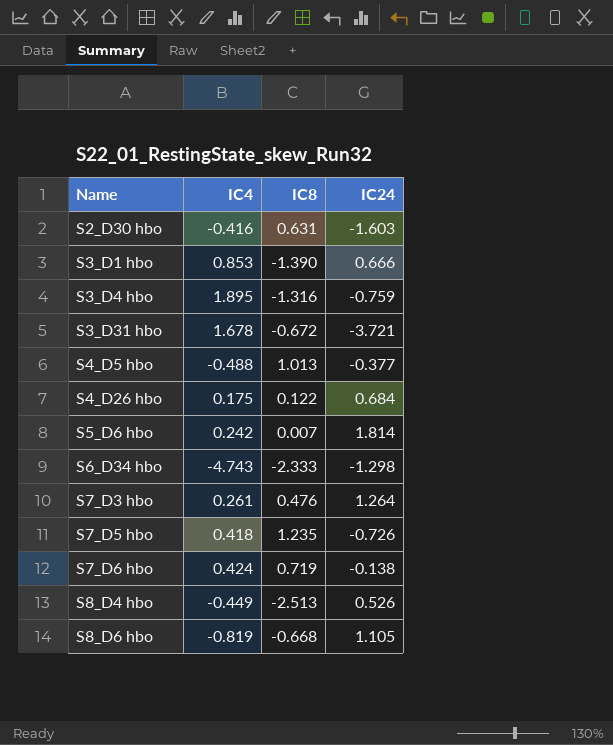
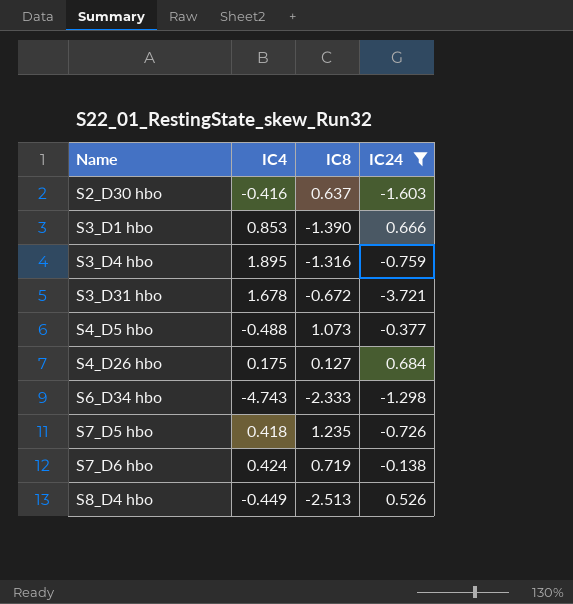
filter: none -> IC24 <= 0.684
S2_D30 hbo | IC8: 0.631 -> 0.637
S4_D5 hbo | IC8: 1.013 -> 1.073
S4_D26 hbo | IC8: 0.122 -> 0.127

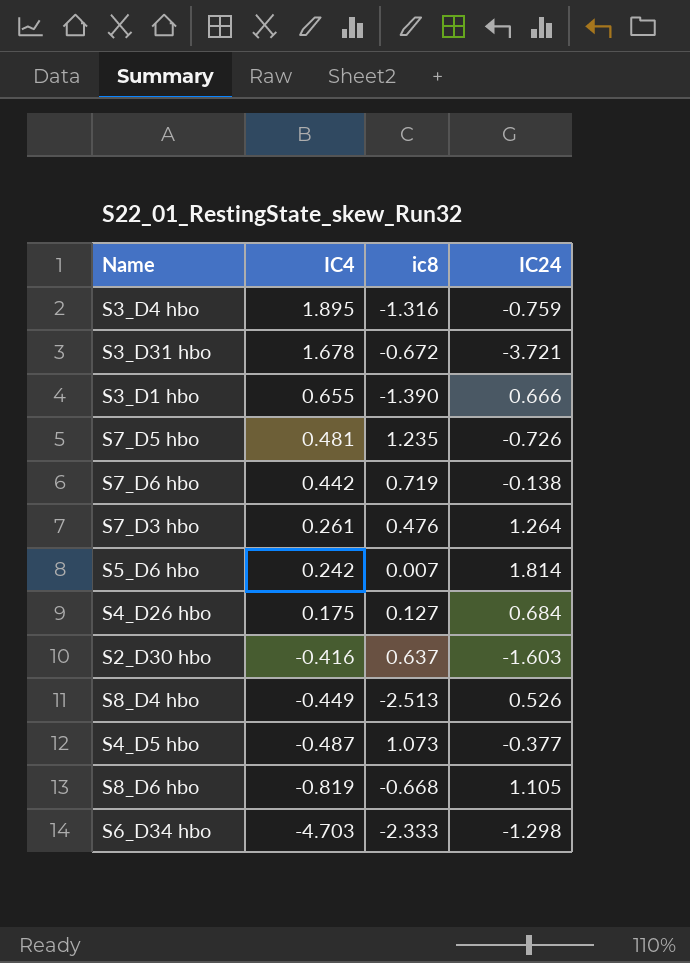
filter: IC24 <= 0.684 -> none
row order: Name ascending -> IC4 descending
column name: IC8 -> ic8
S3_D1 hbo | IC4: 0.853 -> 0.655
S7_D5 hbo | IC4: 0.418 -> 0.481
S7_D6 hbo | IC4: 0.424 -> 0.442
S4_D5 hbo | IC4: -0.488 -> -0.487
S6_D34 hbo | IC4: -4.743 -> -4.703

